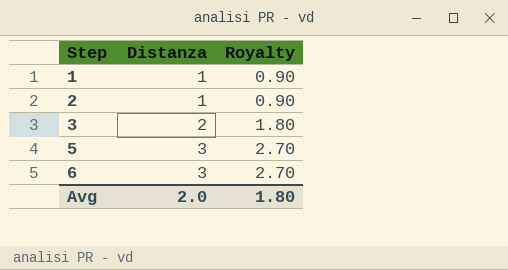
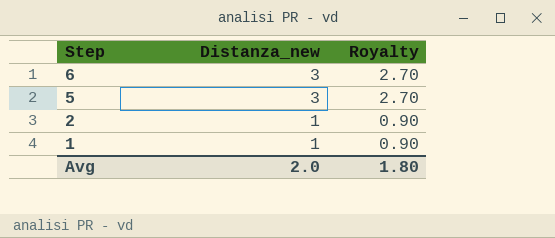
row order: Step ascending -> Step descending
column name: Distanza -> Distanza_new
row 3: 2 | 1.80 -> none

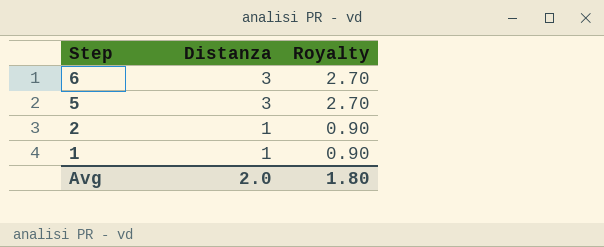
column name: Distanza_new -> Distanza

